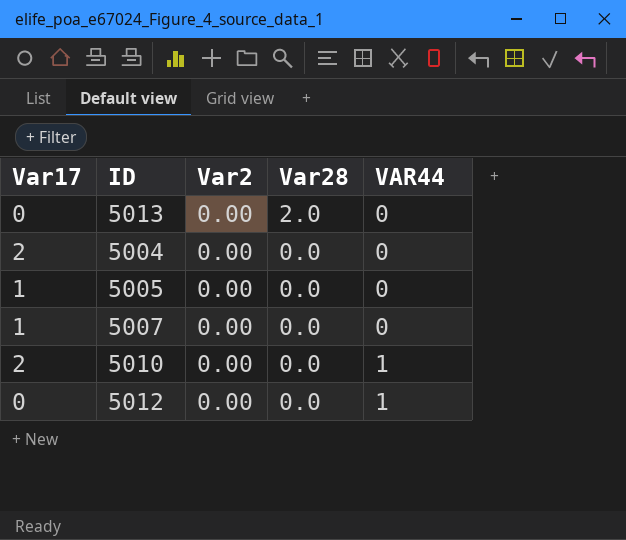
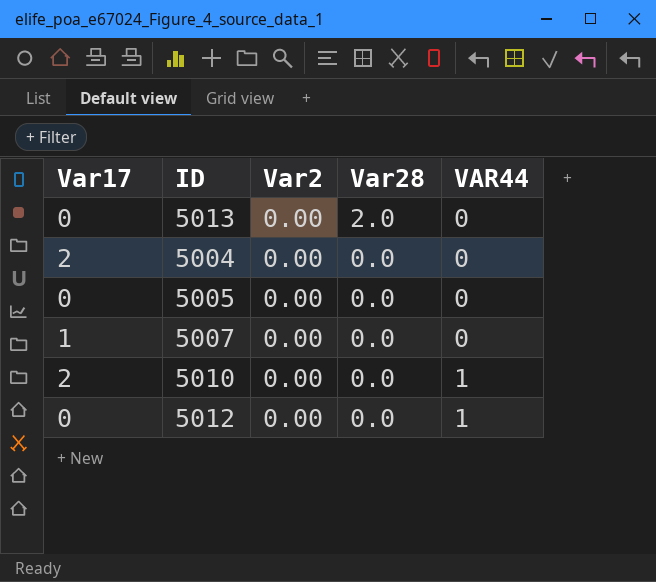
5005 | Var17: 1 -> 0

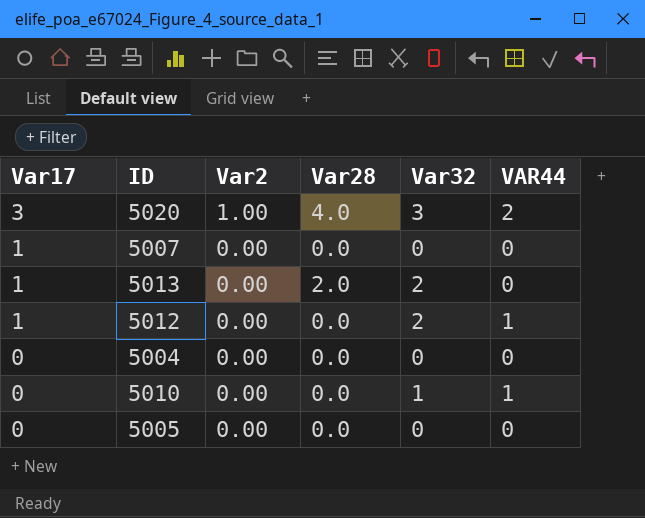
row order: Var28 descending -> Var17 descending
column Var32 | position: none -> 5
row 5020: none -> 3 | 1.00 | 4.0 | 3 | 2
5013 | Var17: 0 -> 1
5012 | Var17: 0 -> 1
5004 | Var17: 2 -> 0
5010 | Var17: 2 -> 0

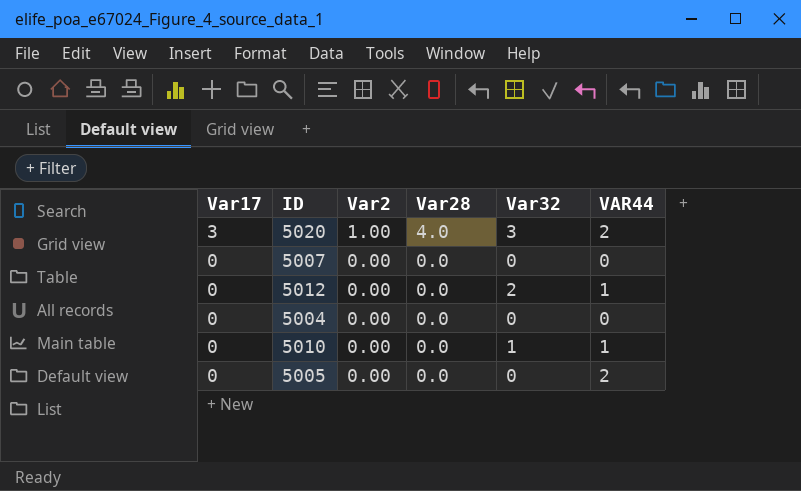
row 5013: 1 | 0.00 | 2.0 | 2 | 0 -> none
5007 | Var17: 1 -> 0
5012 | Var17: 1 -> 0
5005 | VAR44: 0 -> 2

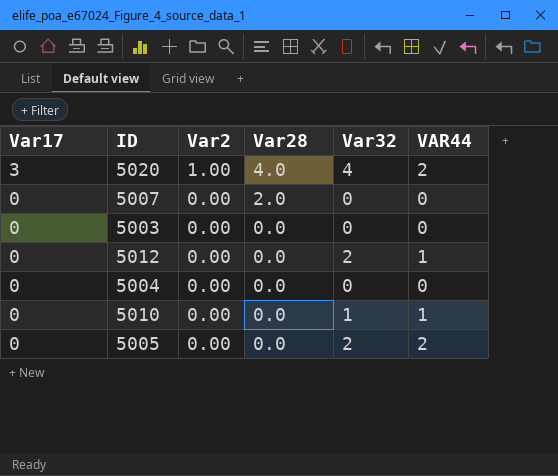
5020 | Var32: 3 -> 4
5007 | Var28: 0.0 -> 2.0
row 5003: none -> 0 | 0.00 | 0.0 | 0 | 0
5005 | Var32: 0 -> 2

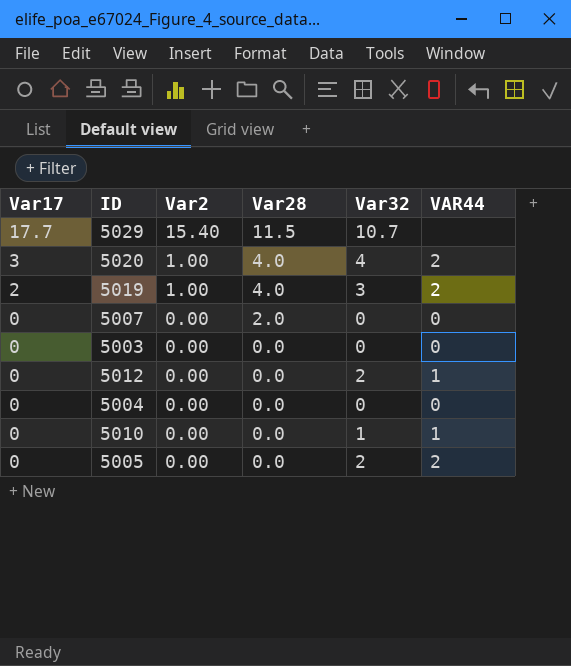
row 5029: none -> 17.7 | 15.40 | 11.5 | 10.7 | none
row 5019: none -> 2 | 1.00 | 4.0 | 3 | 2

